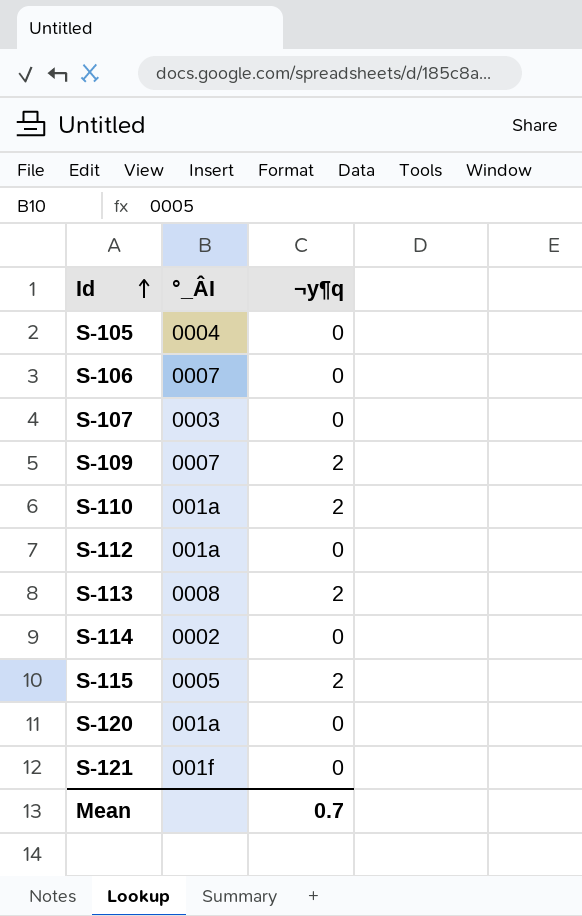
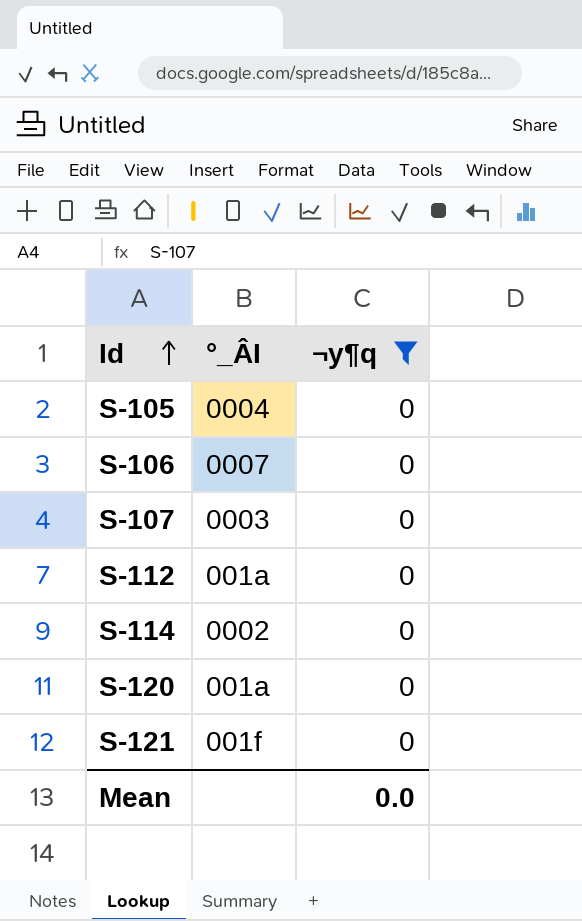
filter: none -> ¬y¶q = 0
Mean | ¬y¶q: 0.7 -> 0.0

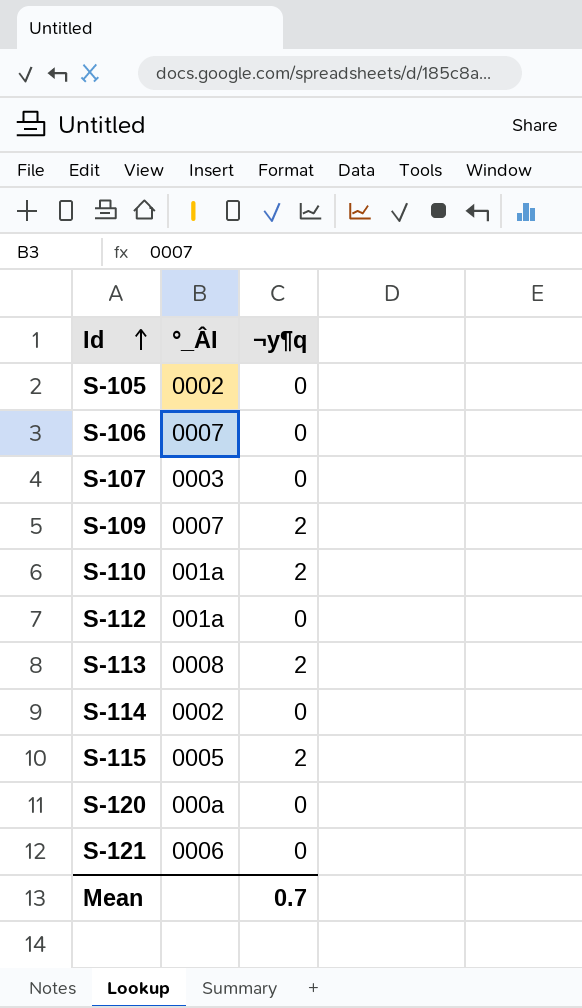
filter: ¬y¶q = 0 -> none
S-105 | °_ÂI: 0004 -> 0002
S-120 | °_ÂI: 001a -> 000a
S-121 | °_ÂI: 001f -> 0006
Mean | ¬y¶q: 0.0 -> 0.7

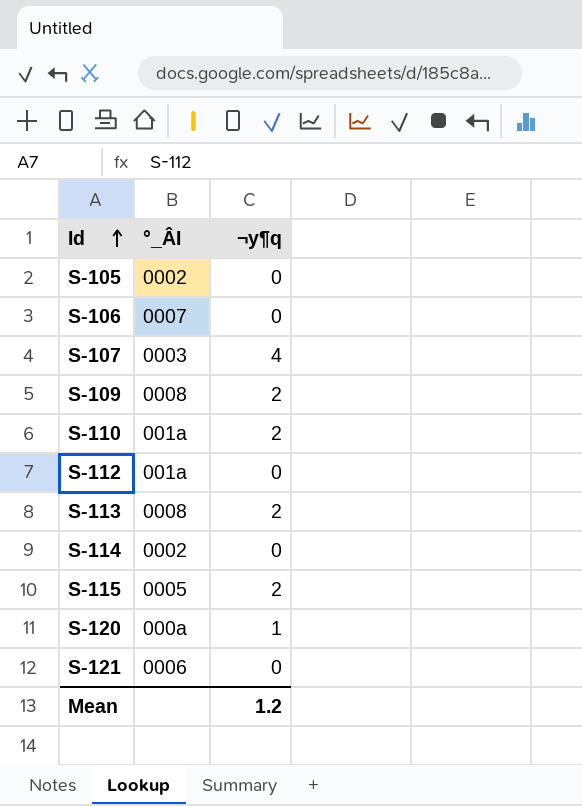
S-107 | ¬y¶q: 0 -> 4
S-109 | °_ÂI: 0007 -> 0008
S-120 | ¬y¶q: 0 -> 1
Mean | ¬y¶q: 0.7 -> 1.2

